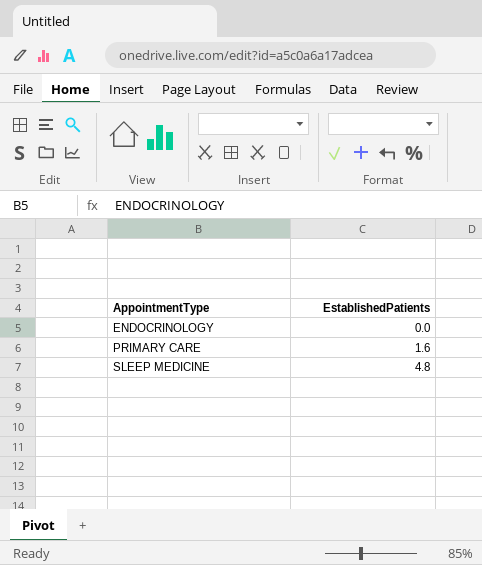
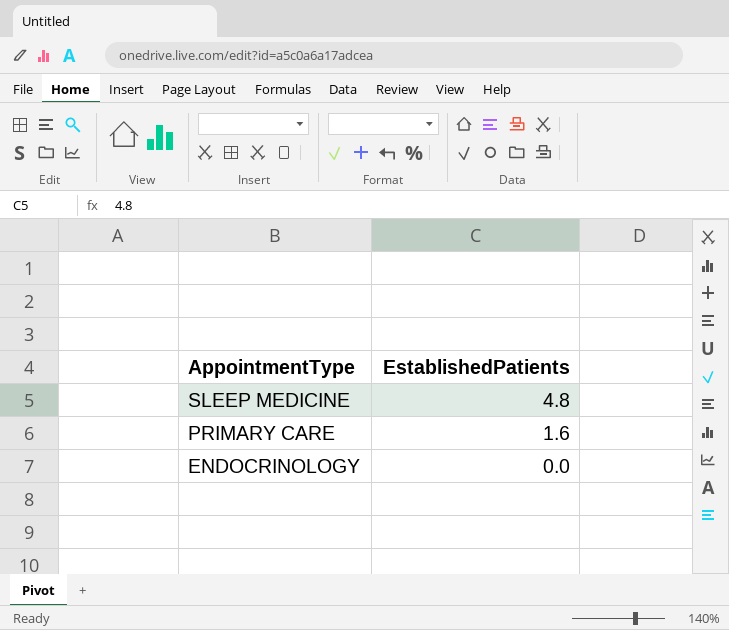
row order: AppointmentType ascending -> AppointmentType descending

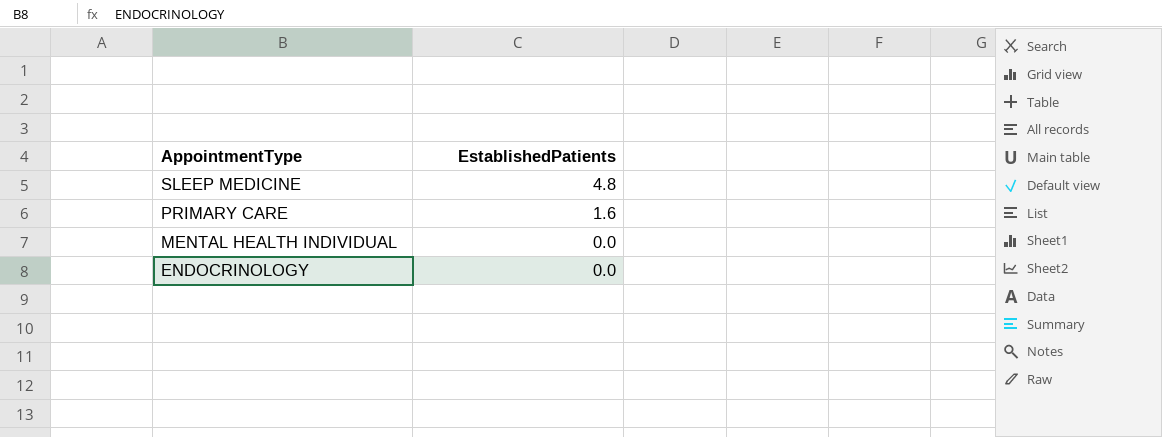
row MENTAL HEALTH INDIVIDUAL: none -> 0.0

